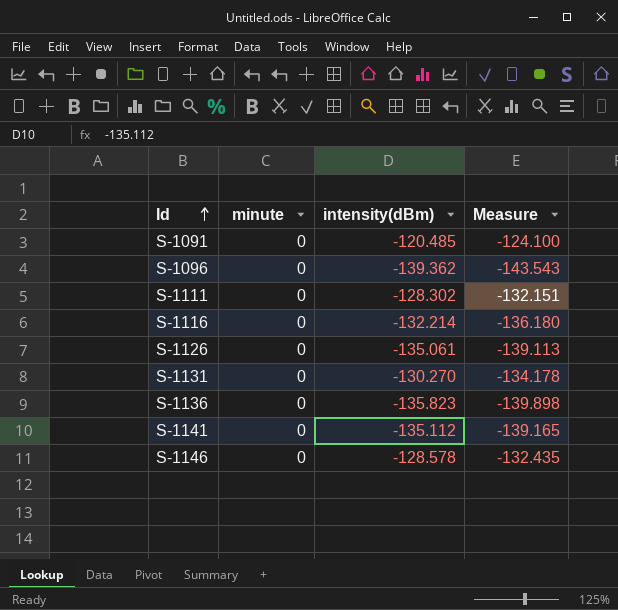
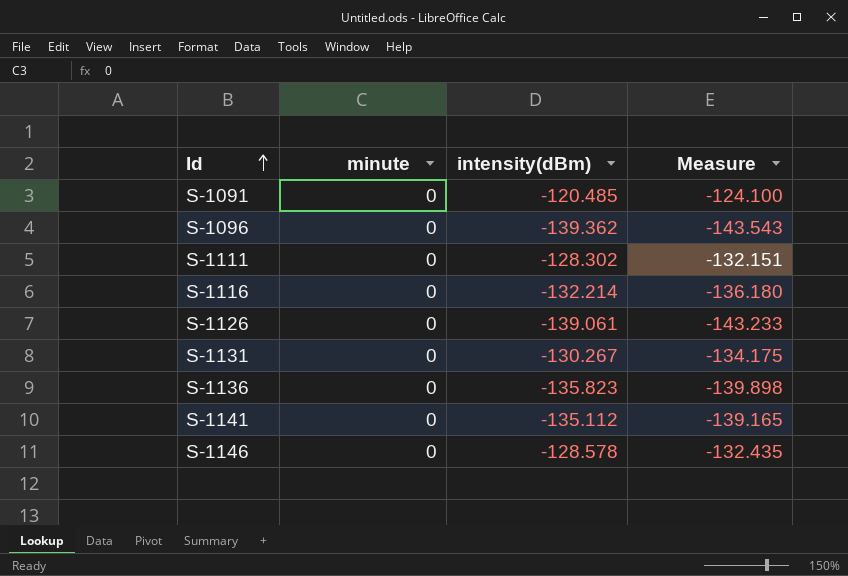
S-1126 | intensity(dBm): -135.061 -> -139.061
S-1126 | Measure: -139.113 -> -143.233
S-1131 | intensity(dBm): -130.270 -> -130.267
S-1131 | Measure: -134.178 -> -134.175

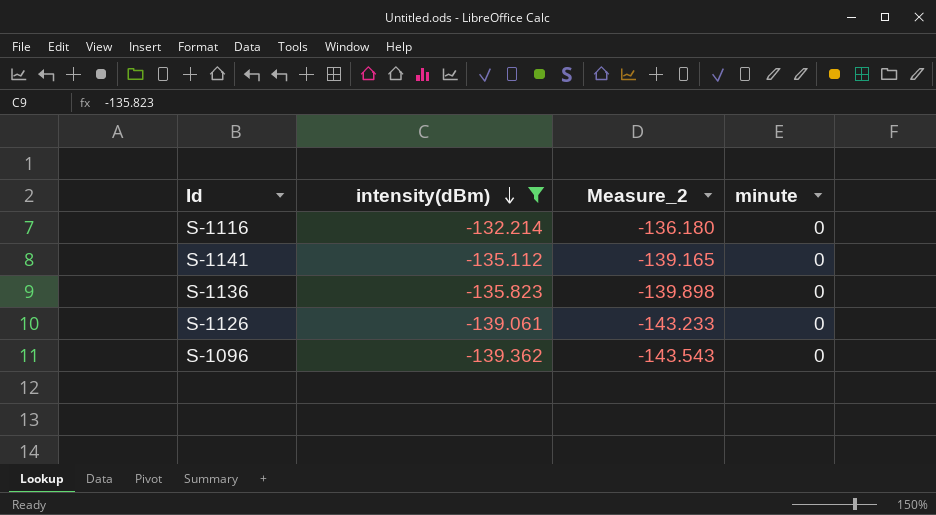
filter: none -> intensity(dBm) <= -132.214
row order: Id ascending -> intensity(dBm) descending
column name: Measure -> Measure_2
column minute | position: 2 -> 4

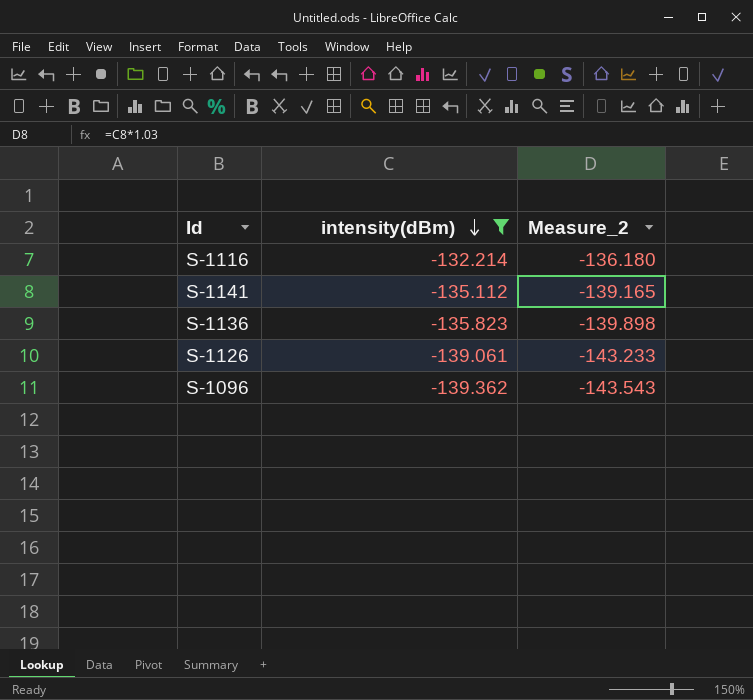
column minute | position: 4 -> none

